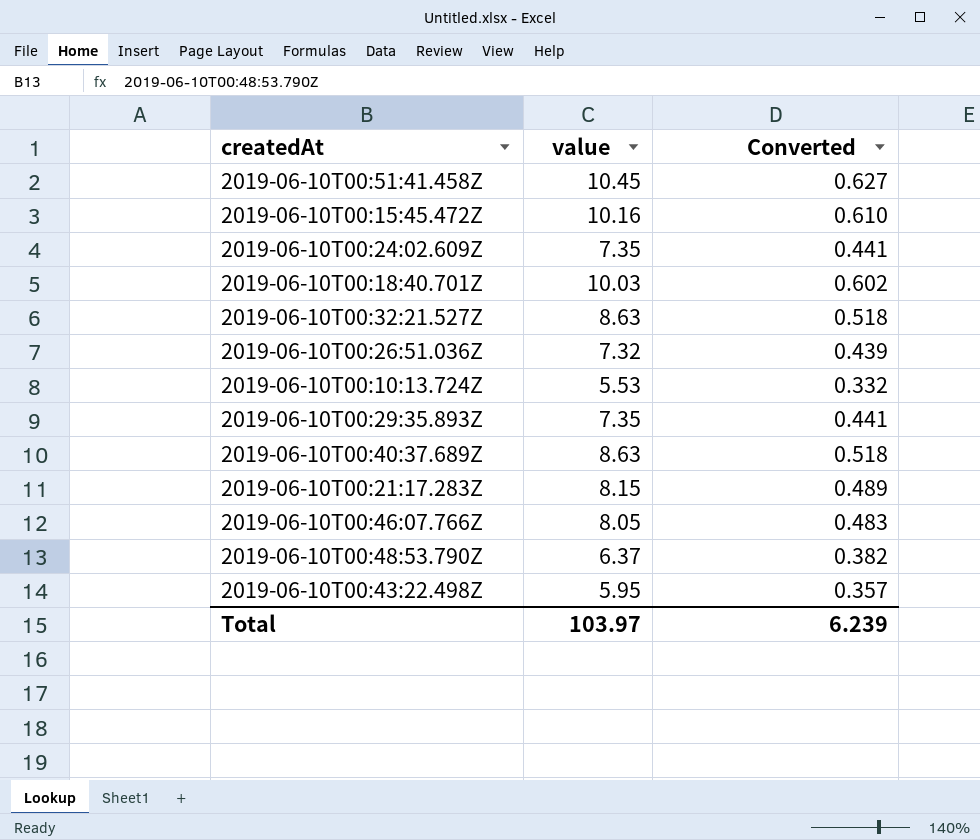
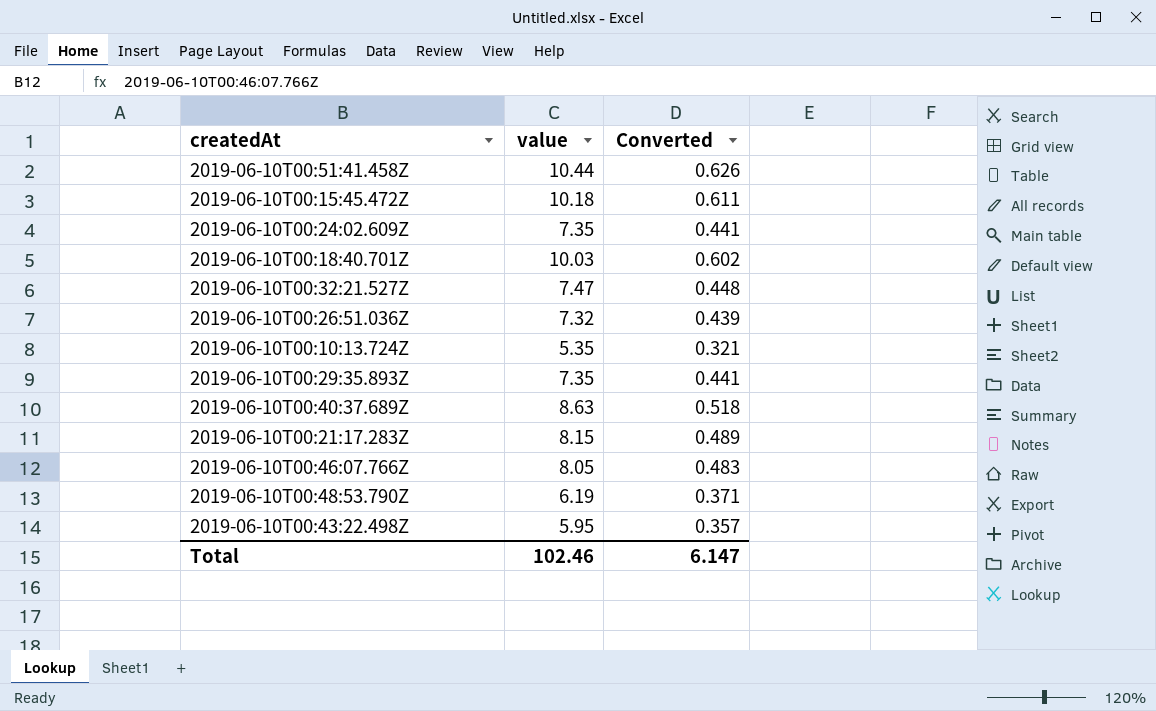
2019-06-10T00:51:41.458Z | value: 10.45 -> 10.44
2019-06-10T00:51:41.458Z | Converted: 0.627 -> 0.626
2019-06-10T00:15:45.472Z | value: 10.16 -> 10.18
2019-06-10T00:15:45.472Z | Converted: 0.610 -> 0.611
2019-06-10T00:32:21.527Z | value: 8.63 -> 7.47
2019-06-10T00:32:21.527Z | Converted: 0.518 -> 0.448
2019-06-10T00:10:13.724Z | value: 5.53 -> 5.35
2019-06-10T00:10:13.724Z | Converted: 0.332 -> 0.321
2019-06-10T00:48:53.790Z | value: 6.37 -> 6.19
2019-06-10T00:48:53.790Z | Converted: 0.382 -> 0.371
Total | value: 103.97 -> 102.46
Total | Converted: 6.239 -> 6.147

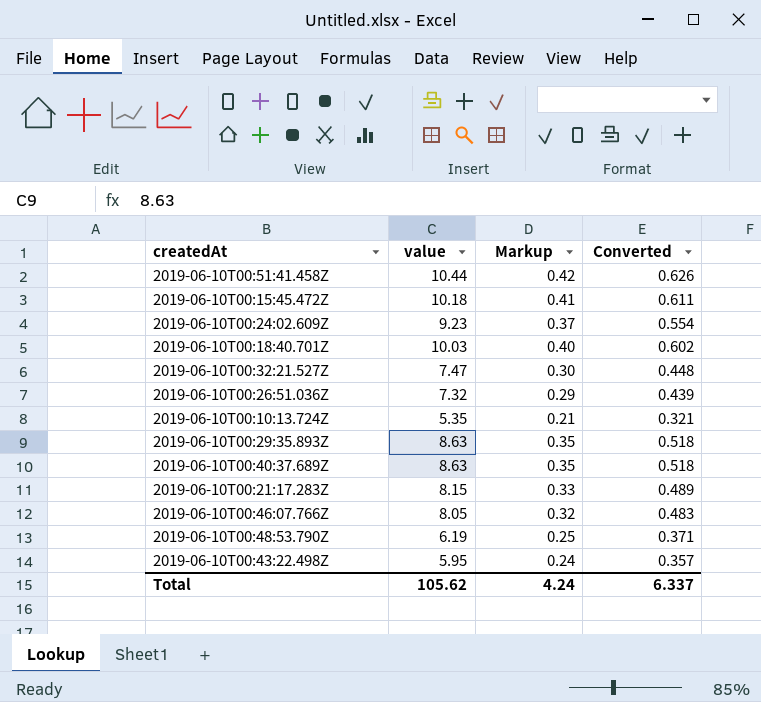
column Markup | formula: none -> [value] * 0.04
2019-06-10T00:24:02.609Z | value: 7.35 -> 9.23
2019-06-10T00:24:02.609Z | Converted: 0.441 -> 0.554
2019-06-10T00:29:35.893Z | value: 7.35 -> 8.63
2019-06-10T00:29:35.893Z | Converted: 0.441 -> 0.518
Total | value: 102.46 -> 105.62
Total | Converted: 6.147 -> 6.337

